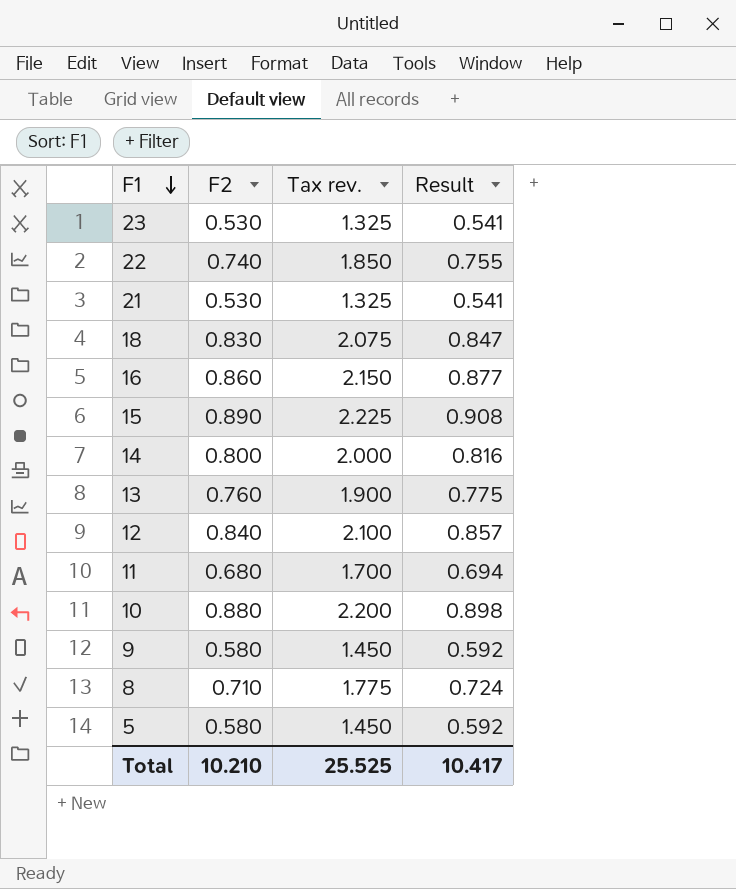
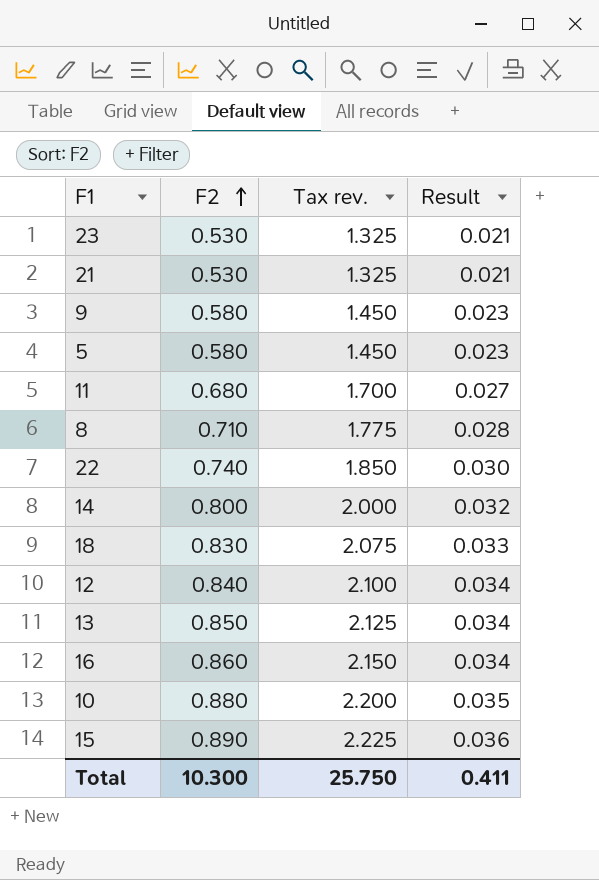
row order: F1 descending -> F2 ascending
column Result | formula: [F2] * 1.02 -> [F2] * 0.04
13 | F2: 0.760 -> 0.850
13 | Tax rev.: 1.900 -> 2.125
Total | F2: 10.210 -> 10.300
Total | Tax rev.: 25.525 -> 25.750
Total | Result: 10.417 -> 0.411

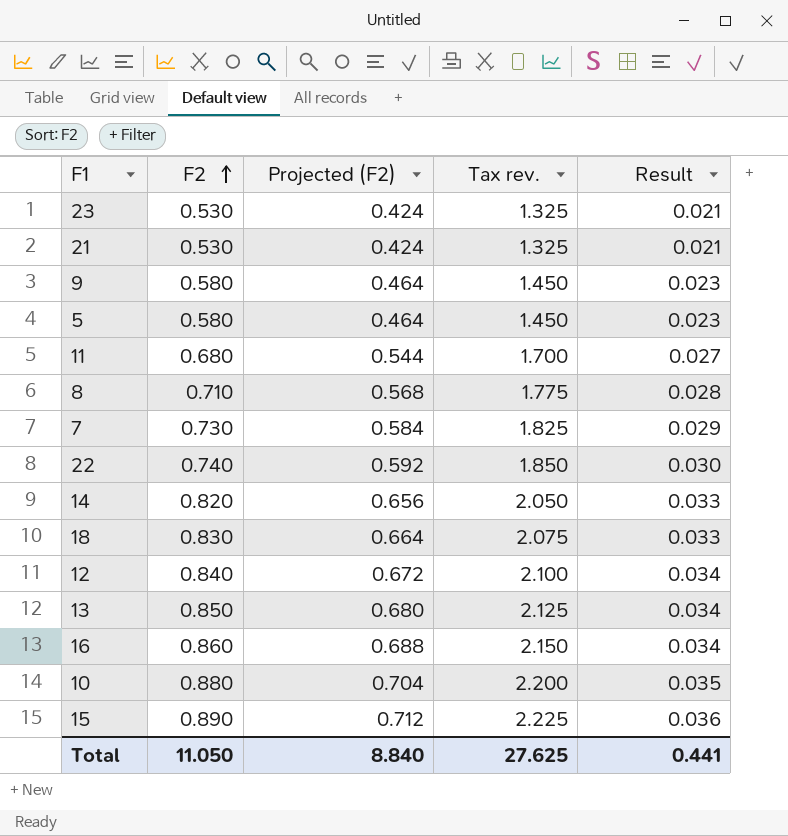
column Projected (F2) | formula: none -> [F2] * 0.8
row 7: none -> 0.730 | 0.584 | 1.825 | 0.029
14 | F2: 0.800 -> 0.820
14 | Tax rev.: 2.000 -> 2.050
14 | Result: 0.032 -> 0.033
Total | F2: 10.300 -> 11.050
Total | Tax rev.: 25.750 -> 27.625
Total | Result: 0.411 -> 0.441

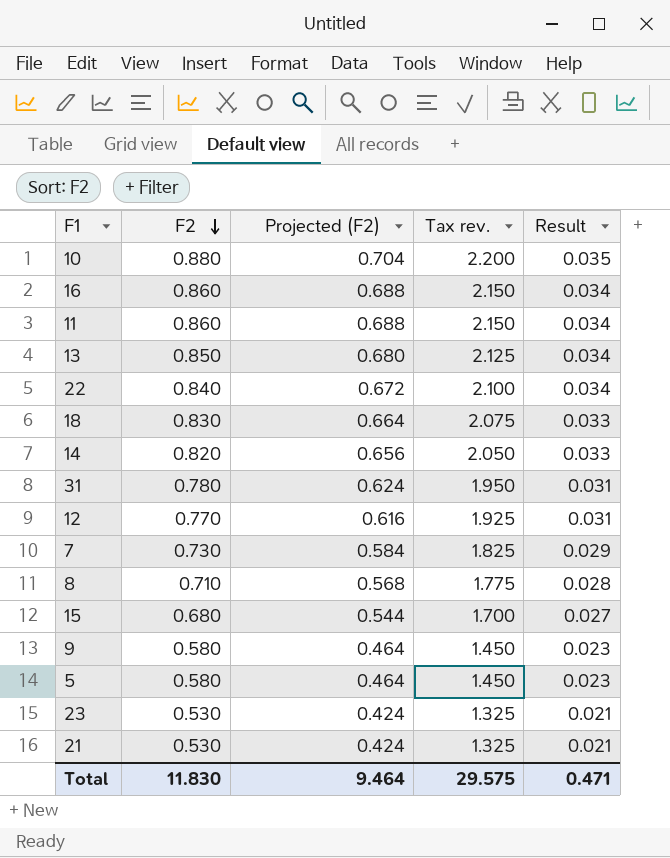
row order: F2 ascending -> F2 descending
11 | F2: 0.680 -> 0.860
11 | Projected (F2): 0.544 -> 0.688
11 | Tax rev.: 1.700 -> 2.150
11 | Result: 0.027 -> 0.034
22 | F2: 0.740 -> 0.840
22 | Projected (F2): 0.592 -> 0.672
22 | Tax rev.: 1.850 -> 2.100
22 | Result: 0.030 -> 0.034
row 31: none -> 0.780 | 0.624 | 1.950 | 0.031
12 | F2: 0.840 -> 0.770
12 | Projected (F2): 0.672 -> 0.616
12 | Tax rev.: 2.100 -> 1.925
12 | Result: 0.034 -> 0.031
15 | F2: 0.890 -> 0.680
15 | Projected (F2): 0.712 -> 0.544
15 | Tax rev.: 2.225 -> 1.700
15 | Result: 0.036 -> 0.027
Total | F2: 11.050 -> 11.830
Total | Projected (F2): 8.840 -> 9.464
Total | Tax rev.: 27.625 -> 29.575
Total | Result: 0.441 -> 0.471

